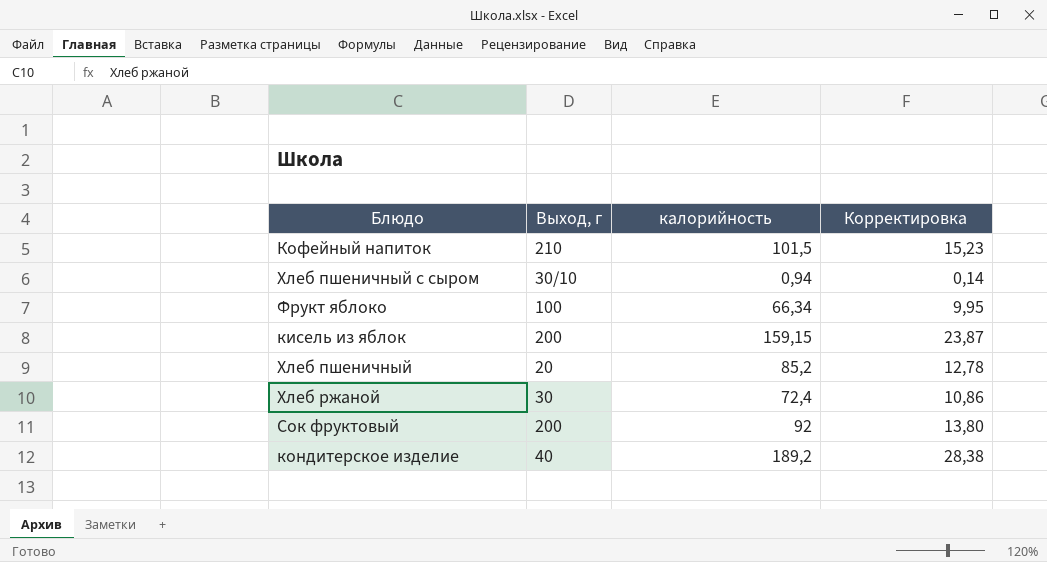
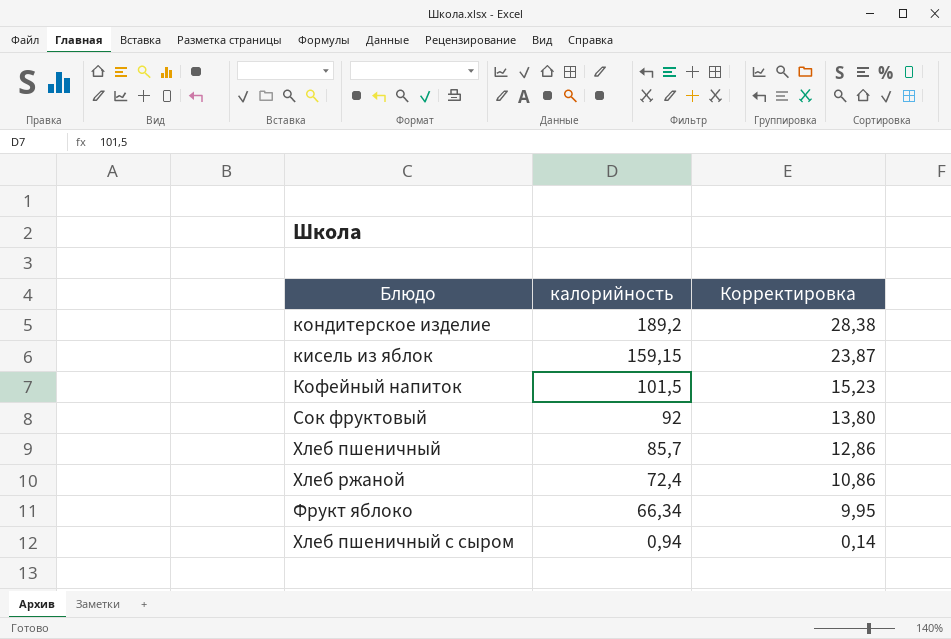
row order: none -> калорийность descending
column Выход, г | position: 2 -> none
Хлеб пшеничный | калорийность: 85,2 -> 85,7
Хлеб пшеничный | Корректировка: 12,78 -> 12,86

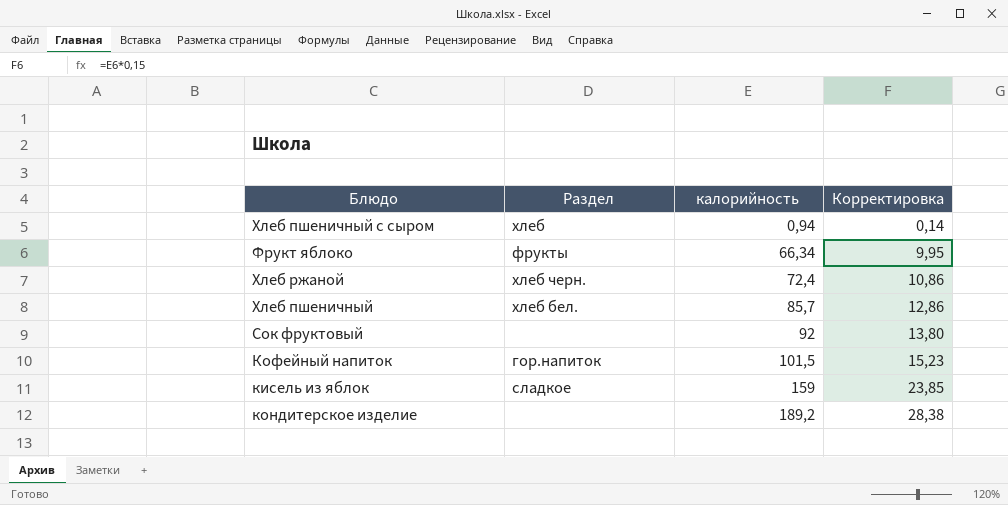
row order: калорийность descending -> калорийность ascending
column Раздел | position: none -> 2
кисель из яблок | калорийность: 159,15 -> 159
кисель из яблок | Корректировка: 23,87 -> 23,85

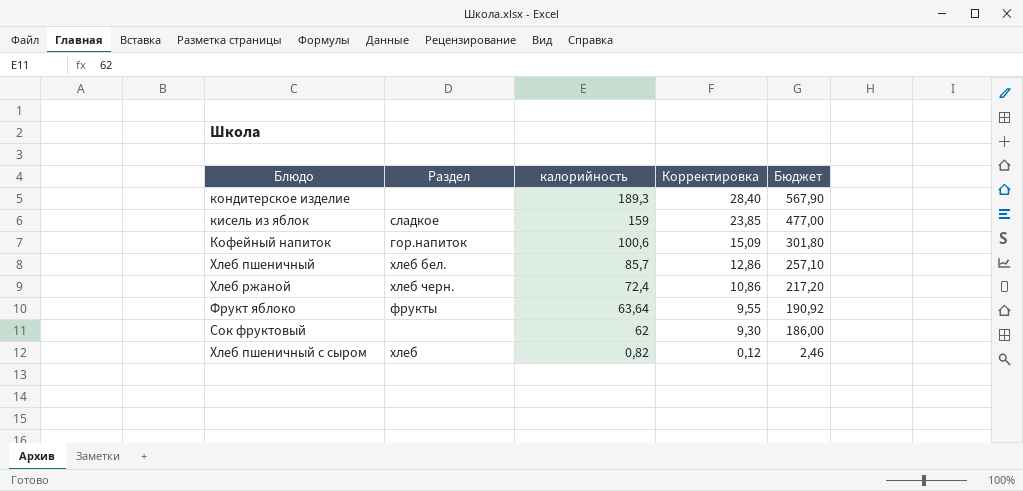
row order: калорийность ascending -> калорийность descending
column Бюджет | formula: none -> [калорийность] * 3
кондитерское изделие | калорийность: 189,2 -> 189,3
кондитерское изделие | Корректировка: 28,38 -> 28,40
Кофейный напиток | калорийность: 101,5 -> 100,6
Кофейный напиток | Корректировка: 15,23 -> 15,09
Фрукт яблоко | калорийность: 66,34 -> 63,64
Фрукт яблоко | Корректировка: 9,95 -> 9,55
Сок фруктовый | калорийность: 92 -> 62
Сок фруктовый | Корректировка: 13,80 -> 9,30
Хлеб пшеничный с сыром | калорийность: 0,94 -> 0,82
Хлеб пшеничный с сыром | Корректировка: 0,14 -> 0,12

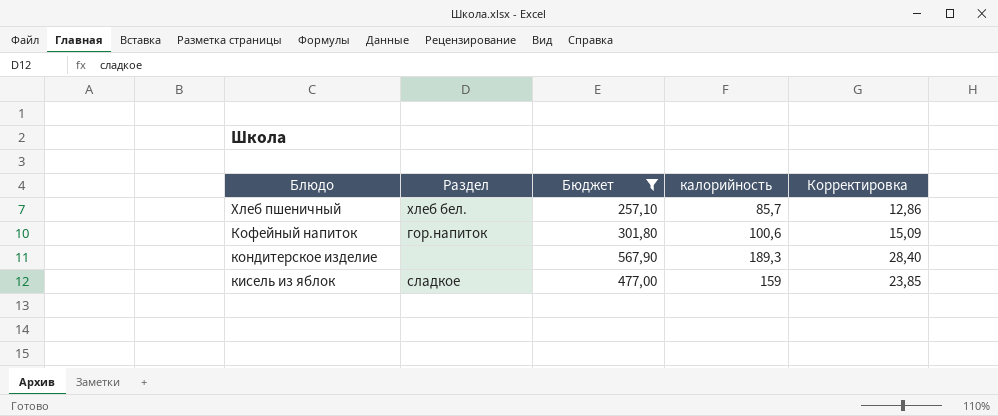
filter: none -> Бюджет >= 257,10
row order: калорийность descending -> Блюдо descending
column Бюджет | position: 5 -> 3

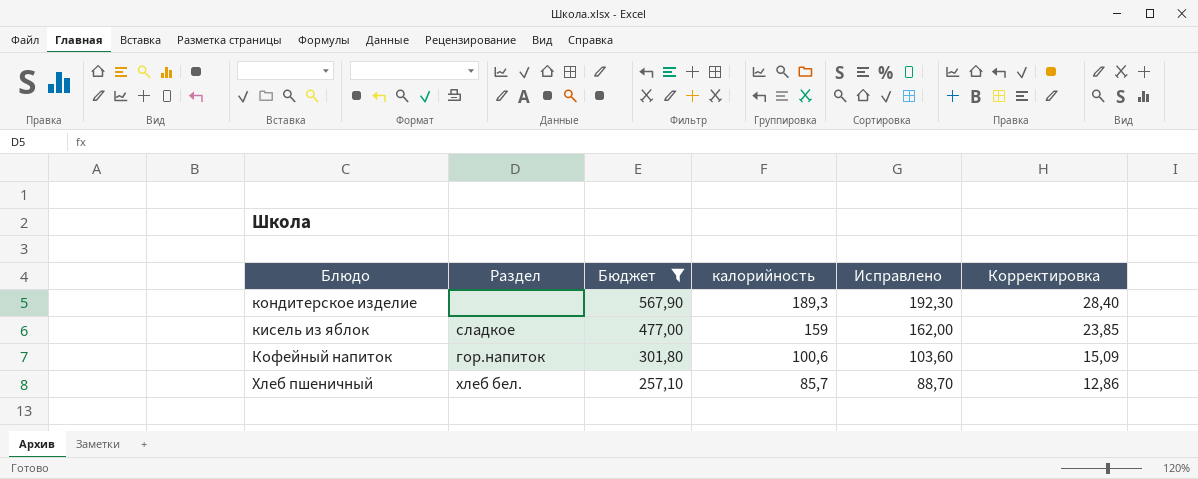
row order: Блюдо descending -> Бюджет descending
column Исправлено | formula: none -> [калорийность] + 3

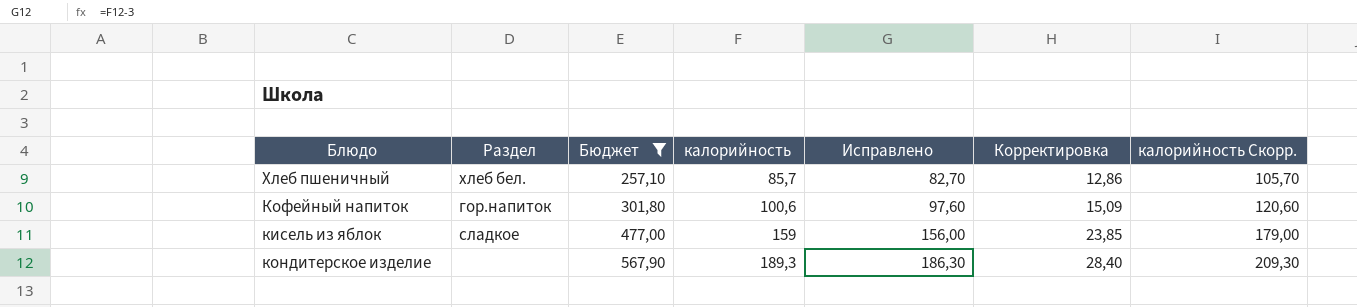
row order: Бюджет descending -> Бюджет ascending
column Исправлено | formula: [калорийность] + 3 -> [калорийность] - 3
column калорийность Скорр. | formula: none -> [калорийность] + 20

